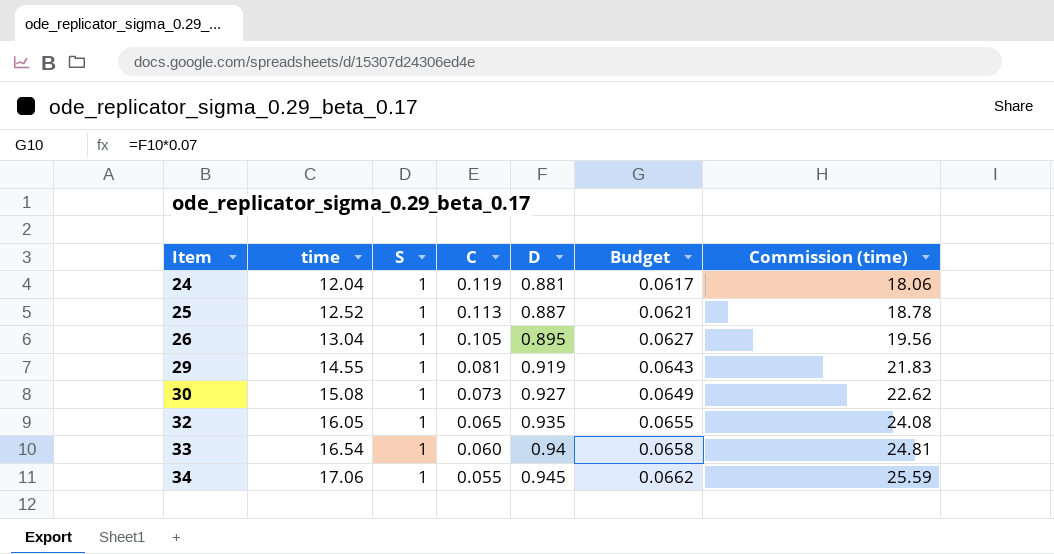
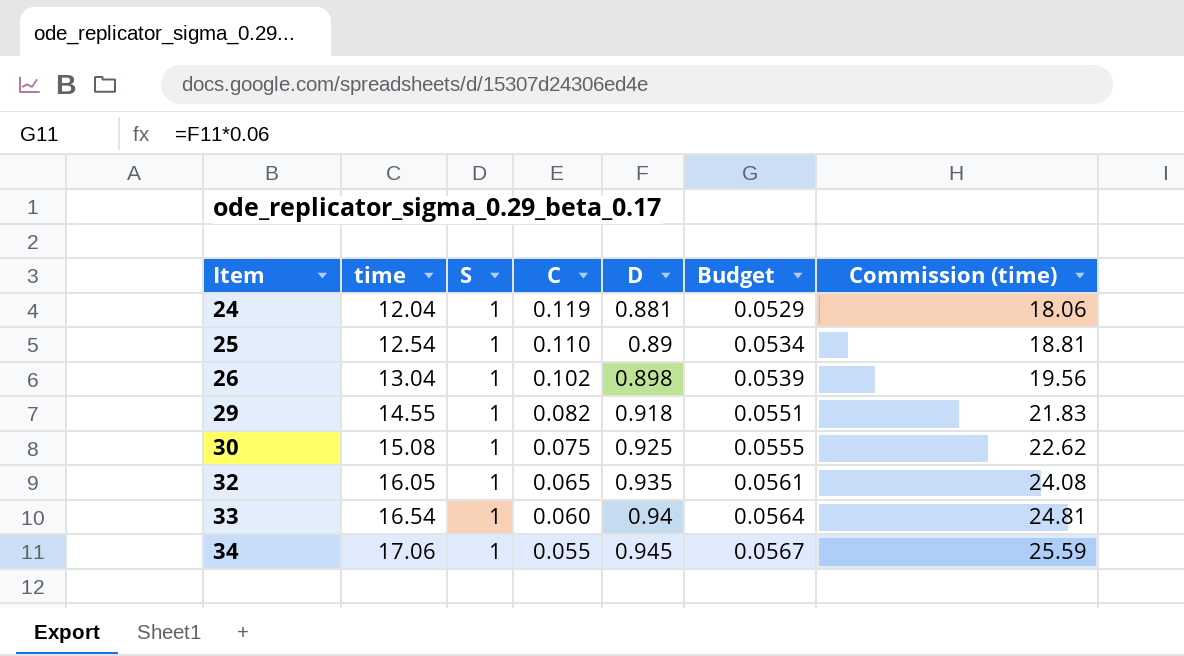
column Budget | formula: [D] * 0.07 -> [D] * 0.06
25 | time: 12.52 -> 12.54
25 | C: 0.113 -> 0.110
25 | D: 0.887 -> 0.89
25 | Commission (time): 18.78 -> 18.81
26 | C: 0.105 -> 0.102
26 | D: 0.895 -> 0.898
29 | C: 0.081 -> 0.082
29 | D: 0.919 -> 0.918
30 | C: 0.073 -> 0.075
30 | D: 0.927 -> 0.925

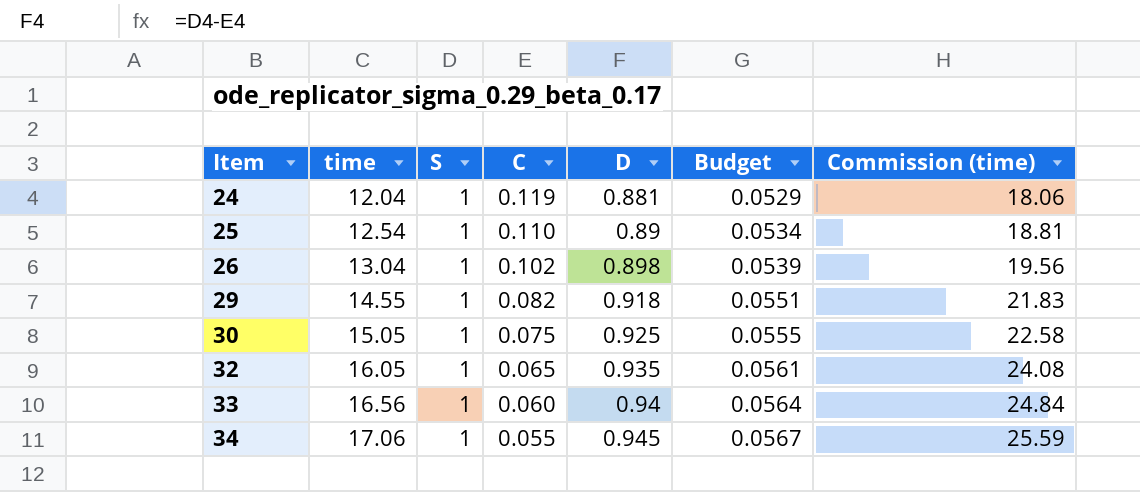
30 | time: 15.08 -> 15.05
30 | Commission (time): 22.62 -> 22.58
33 | time: 16.54 -> 16.56
33 | Commission (time): 24.81 -> 24.84

